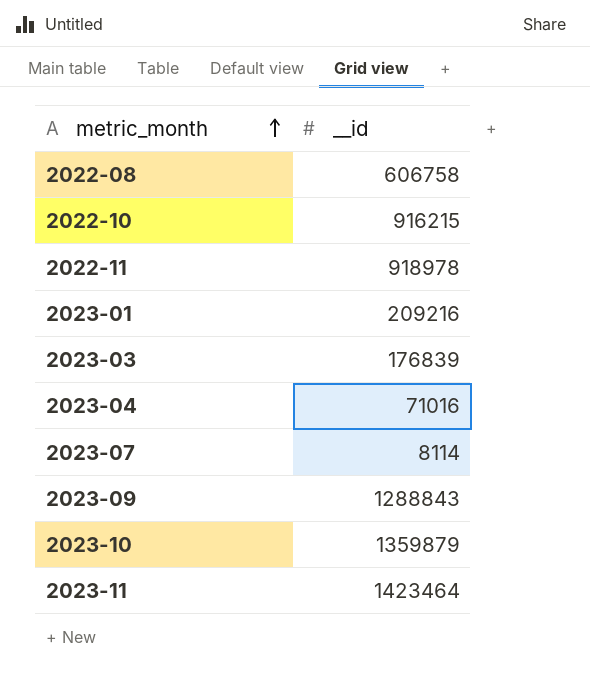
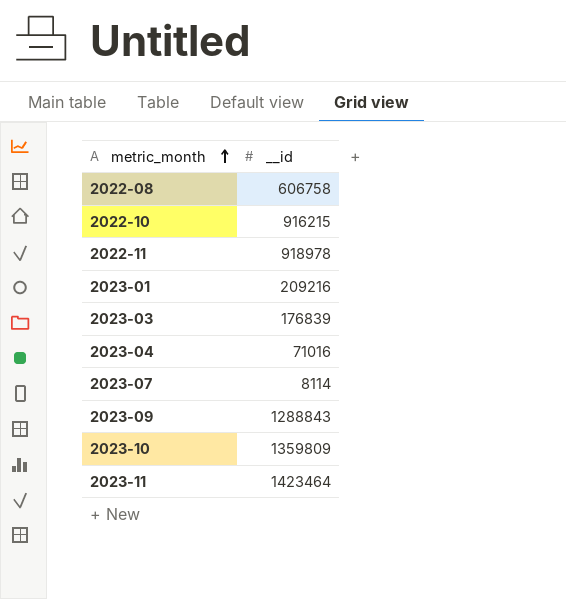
2023-10 | __id: 1359879 -> 1359809

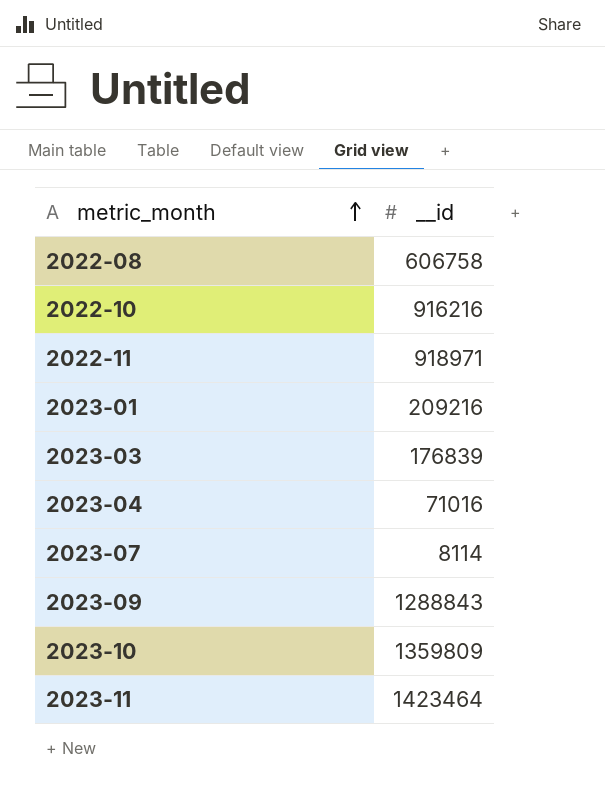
2022-10 | __id: 916215 -> 916216
2022-11 | __id: 918978 -> 918971

